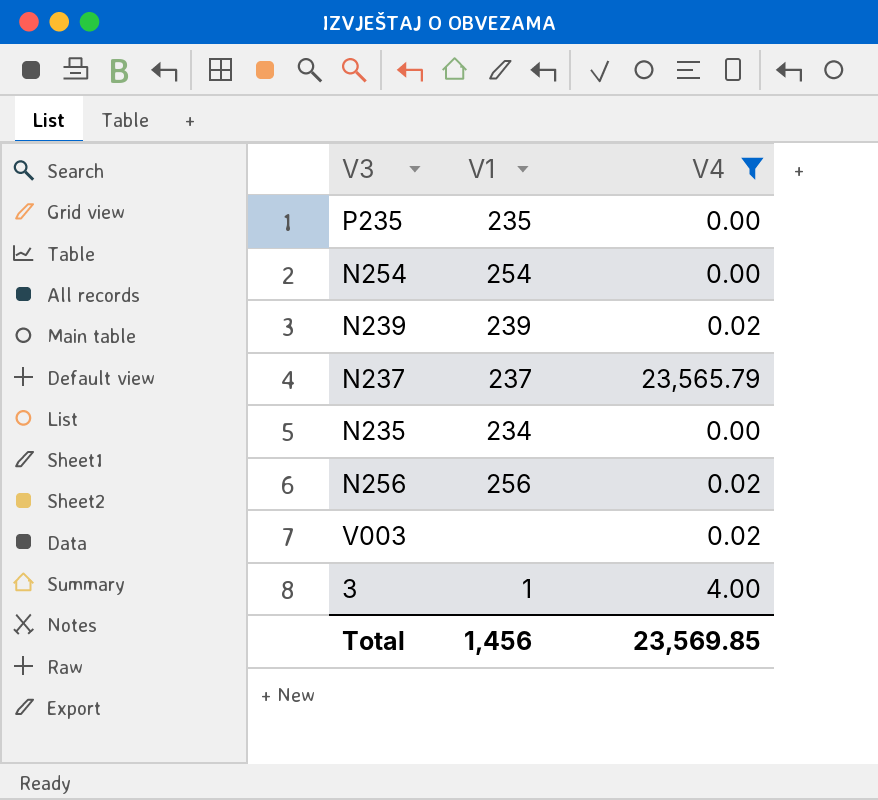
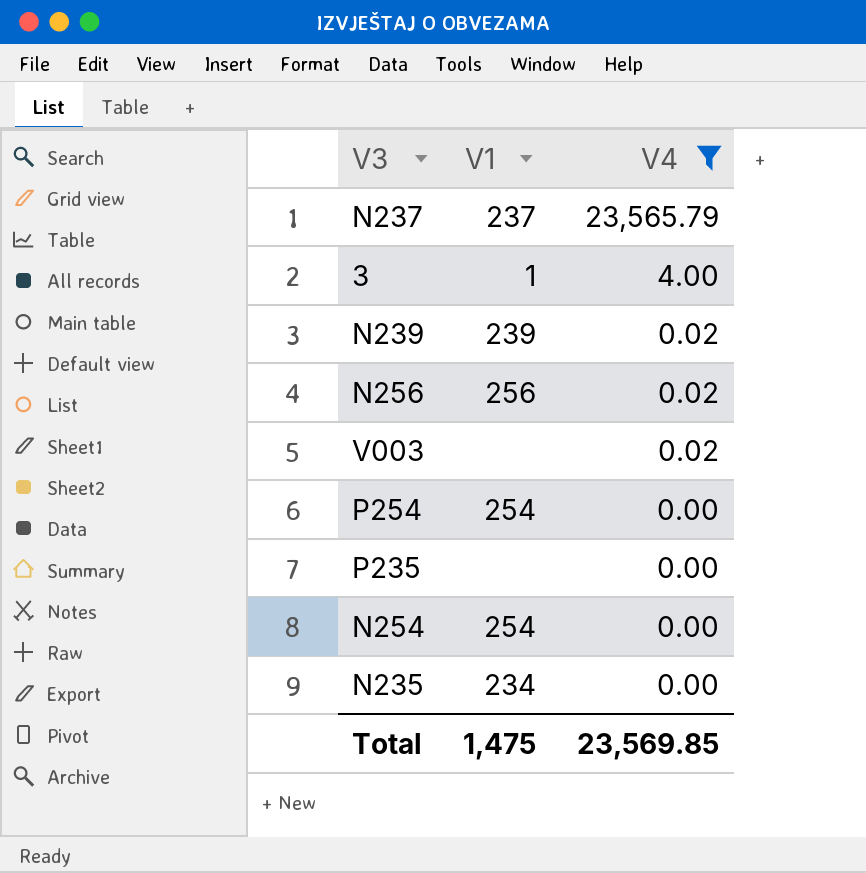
row order: none -> V4 descending
row P254: none -> 254 | 0.00
P235 | V1: 235 -> none
Total | V1: 1,456 -> 1,475

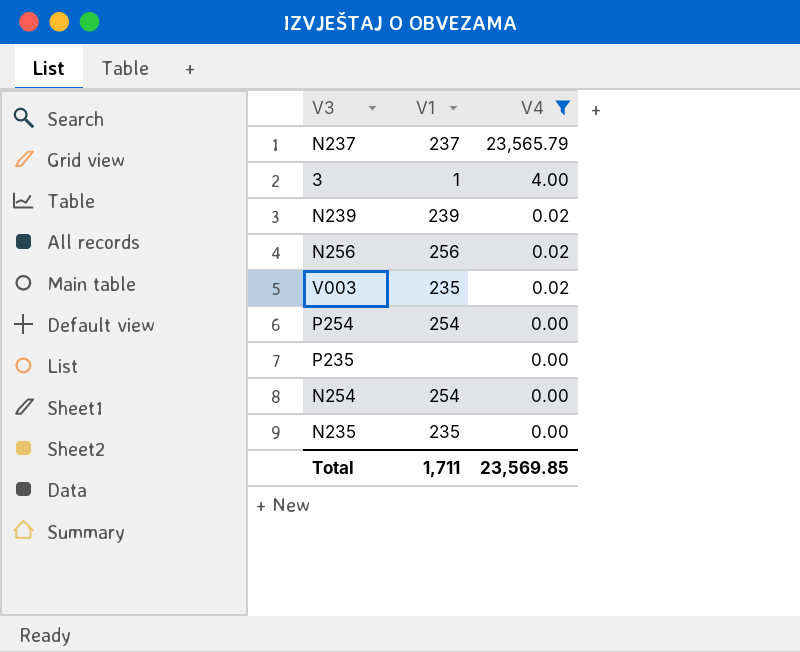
V003 | V1: none -> 235
N235 | V1: 234 -> 235
Total | V1: 1,475 -> 1,711

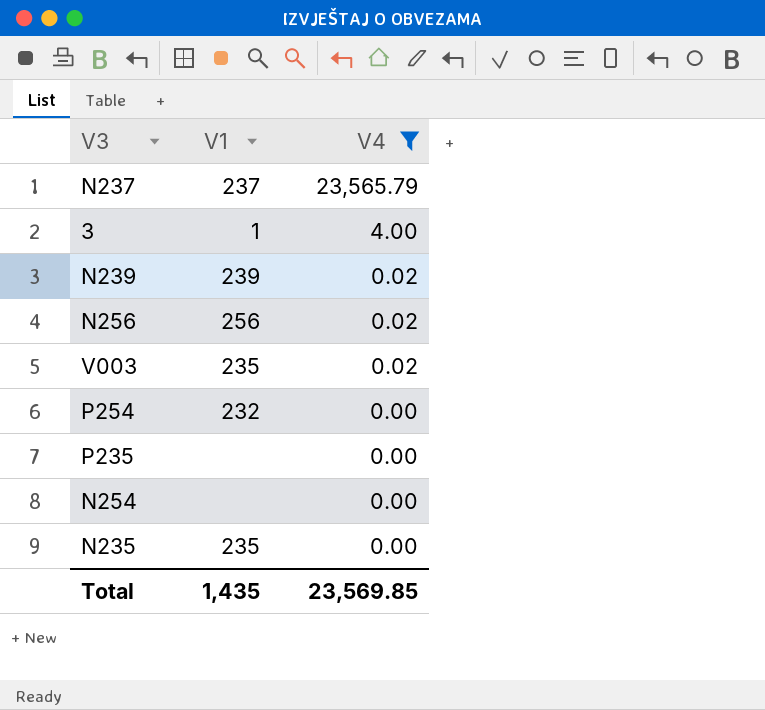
P254 | V1: 254 -> 232
N254 | V1: 254 -> none
Total | V1: 1,711 -> 1,435

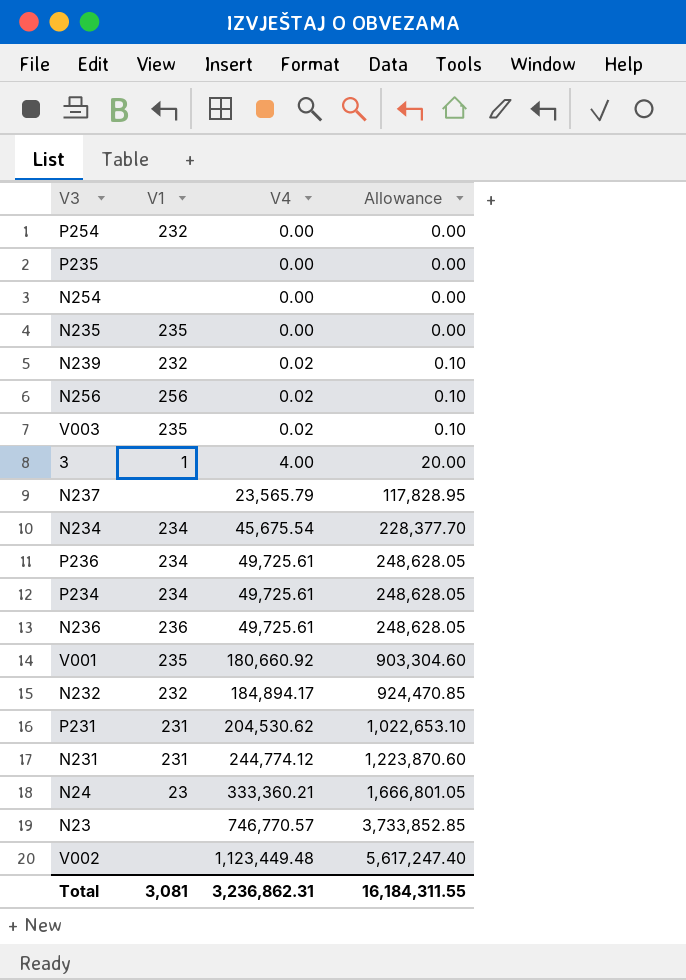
filter: V4 <= 23,565.79 -> none
row order: V4 descending -> V4 ascending
column Allowance | formula: none -> [V4] * 5
N239 | V1: 239 -> 232
N237 | V1: 237 -> none
Total | V1: 1,435 -> 3,081
Total | V4: 23,569.85 -> 3,236,862.31

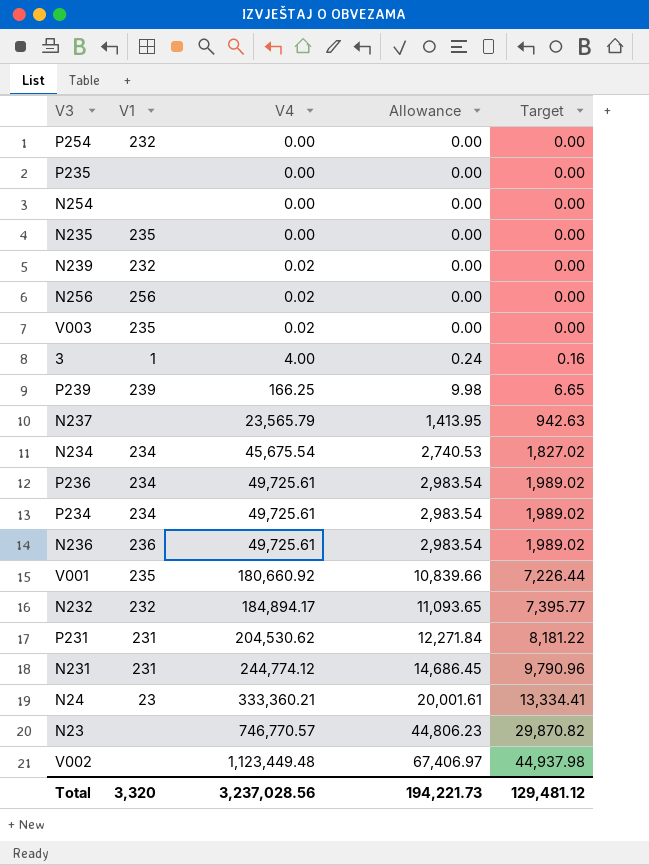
column Allowance | formula: [V4] * 5 -> [V4] * 0.06
column Target | formula: none -> [V4] * 0.04
row P239: none -> 239 | 166.25 | 9.98 | 6.65
Total | V1: 3,081 -> 3,320
Total | V4: 3,236,862.31 -> 3,237,028.56
Total | Allowance: 16,184,311.55 -> 194,221.73

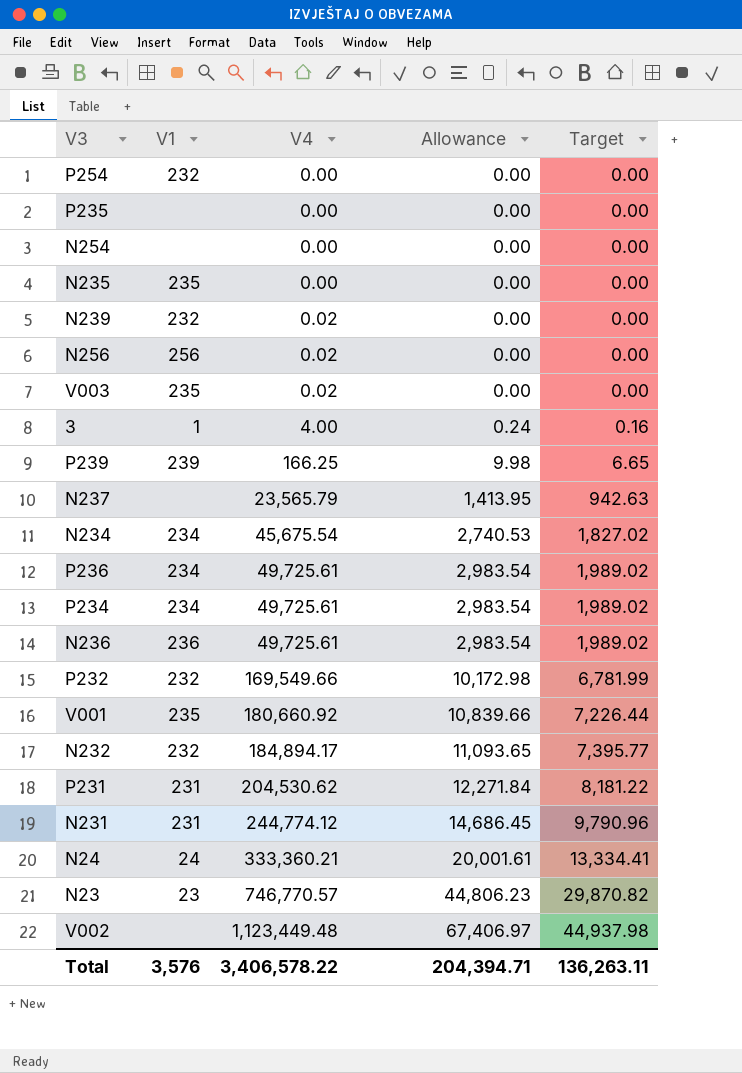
row P232: none -> 232 | 169,549.66 | 10,172.98 | 6,781.99
N24 | V1: 23 -> 24
N23 | V1: none -> 23
Total | V1: 3,320 -> 3,576
Total | V4: 3,237,028.56 -> 3,406,578.22
Total | Allowance: 194,221.73 -> 204,394.71
Total | Target: 129,481.12 -> 136,263.11

